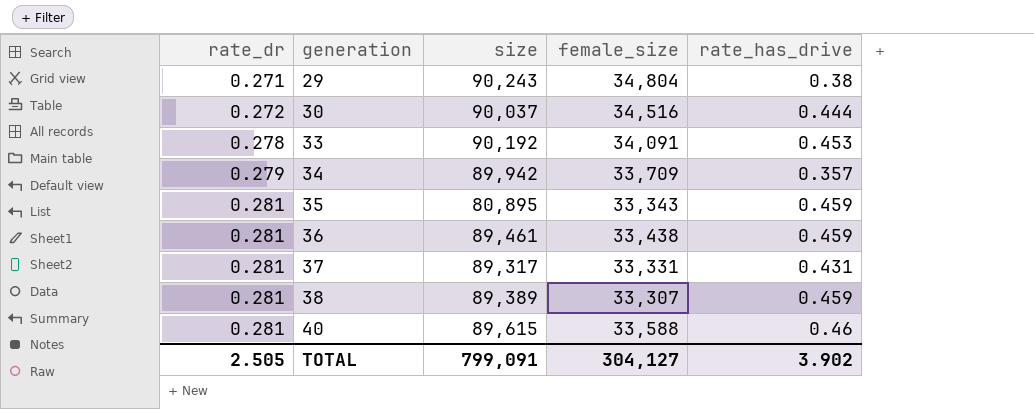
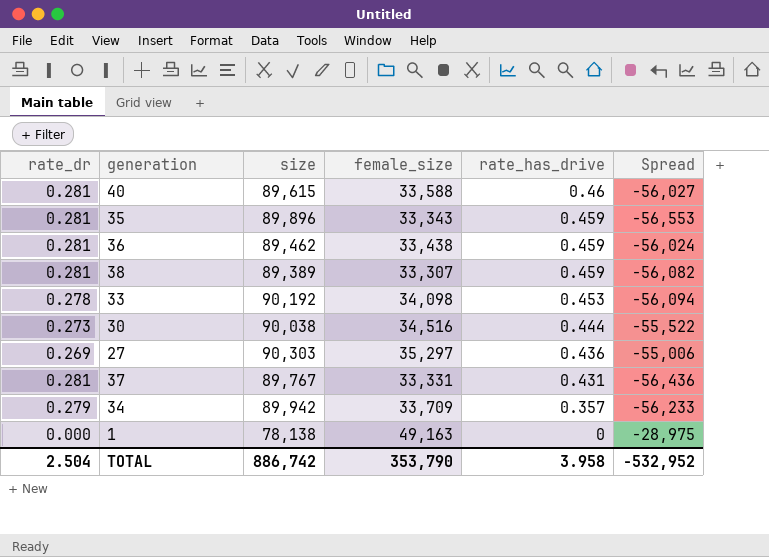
row order: rate_dr ascending -> rate_has_drive descending
column Spread | formula: none -> [female_size] - [size]
row 29: 0.271 | 90,243 | 34,804 | 0.38 -> none
35 | size: 80,895 -> 89,896
36 | size: 89,461 -> 89,462
33 | female_size: 34,091 -> 34,098
30 | rate_dr: 0.272 -> 0.273
30 | size: 90,037 -> 90,038
row 27: none -> 0.269 | 90,303 | 35,297 | 0.436 | -55,006
37 | size: 89,317 -> 89,767
row 1: none -> 0.000 | 78,138 | 49,163 | 0 | -28,975
TOTAL | rate_dr: 2.505 -> 2.504
TOTAL | size: 799,091 -> 886,742
TOTAL | female_size: 304,127 -> 353,790
TOTAL | rate_has_drive: 3.902 -> 3.958

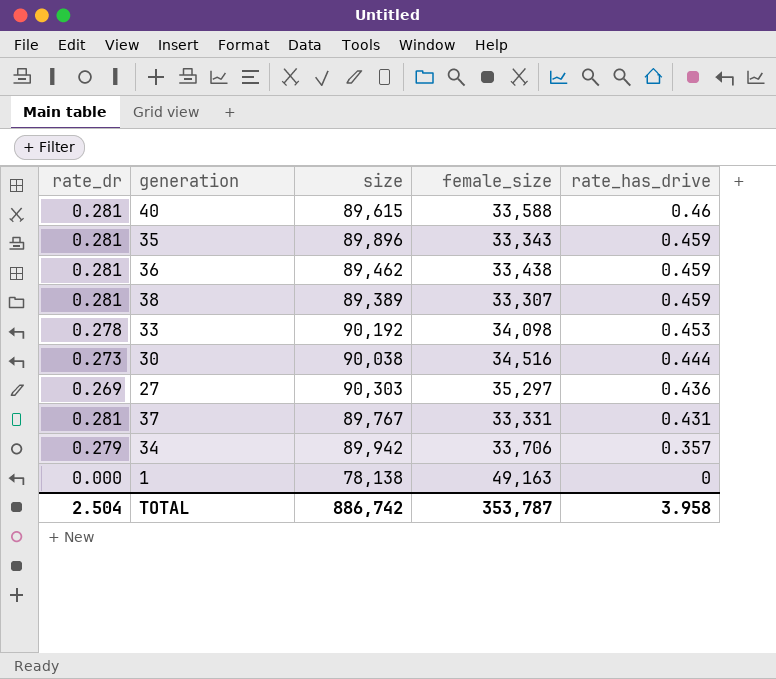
column Spread | formula: [female_size] - [size] -> none
34 | female_size: 33,709 -> 33,706
TOTAL | female_size: 353,790 -> 353,787

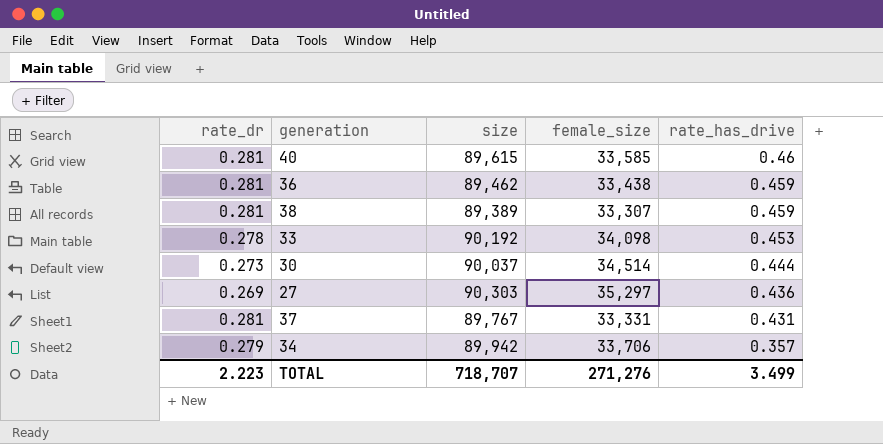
row 35: 0.281 | 89,896 | 33,343 | 0.459 -> none
row 1: 0.000 | 78,138 | 49,163 | 0 -> none
40 | female_size: 33,588 -> 33,585
30 | size: 90,038 -> 90,037
30 | female_size: 34,516 -> 34,514
TOTAL | rate_dr: 2.504 -> 2.223
TOTAL | size: 886,742 -> 718,707
TOTAL | female_size: 353,787 -> 271,276
TOTAL | rate_has_drive: 3.958 -> 3.499

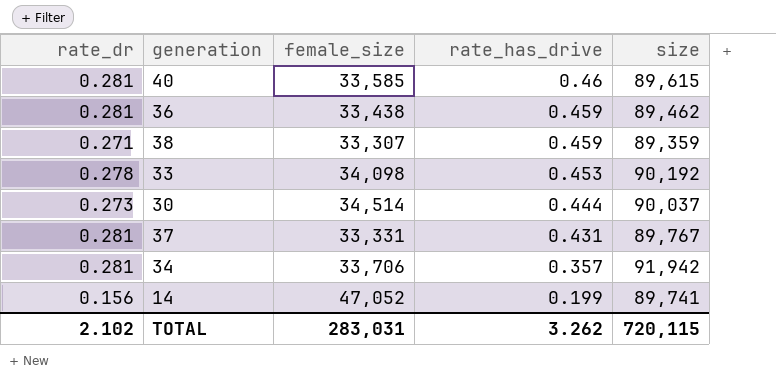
column size | position: 3 -> 5
row 27: 0.269 | 90,303 | 35,297 | 0.436 -> none
38 | rate_dr: 0.281 -> 0.271
38 | size: 89,389 -> 89,359
34 | rate_dr: 0.279 -> 0.281
34 | size: 89,942 -> 91,942
row 14: none -> 0.156 | 47,052 | 0.199 | 89,741
TOTAL | rate_dr: 2.223 -> 2.102
TOTAL | female_size: 271,276 -> 283,031
TOTAL | rate_has_drive: 3.499 -> 3.262
TOTAL | size: 718,707 -> 720,115

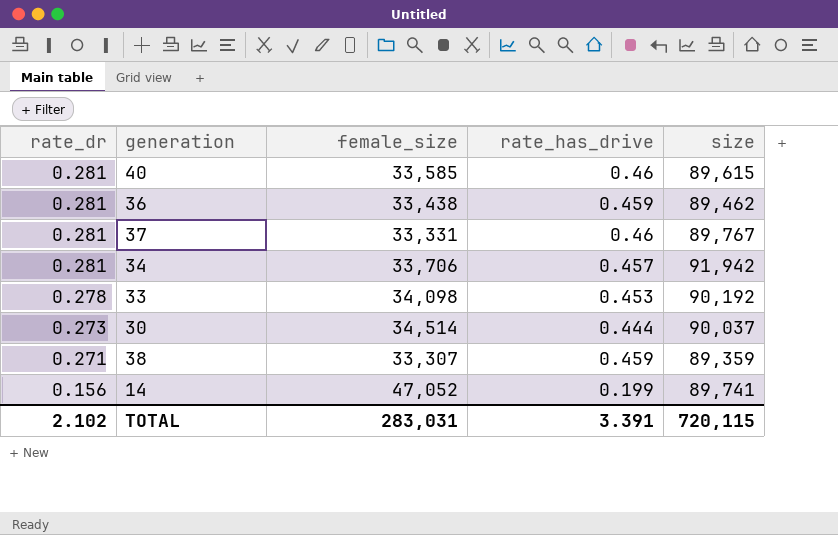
row order: rate_has_drive descending -> rate_dr descending
37 | rate_has_drive: 0.431 -> 0.46
34 | rate_has_drive: 0.357 -> 0.457
TOTAL | rate_has_drive: 3.262 -> 3.391

